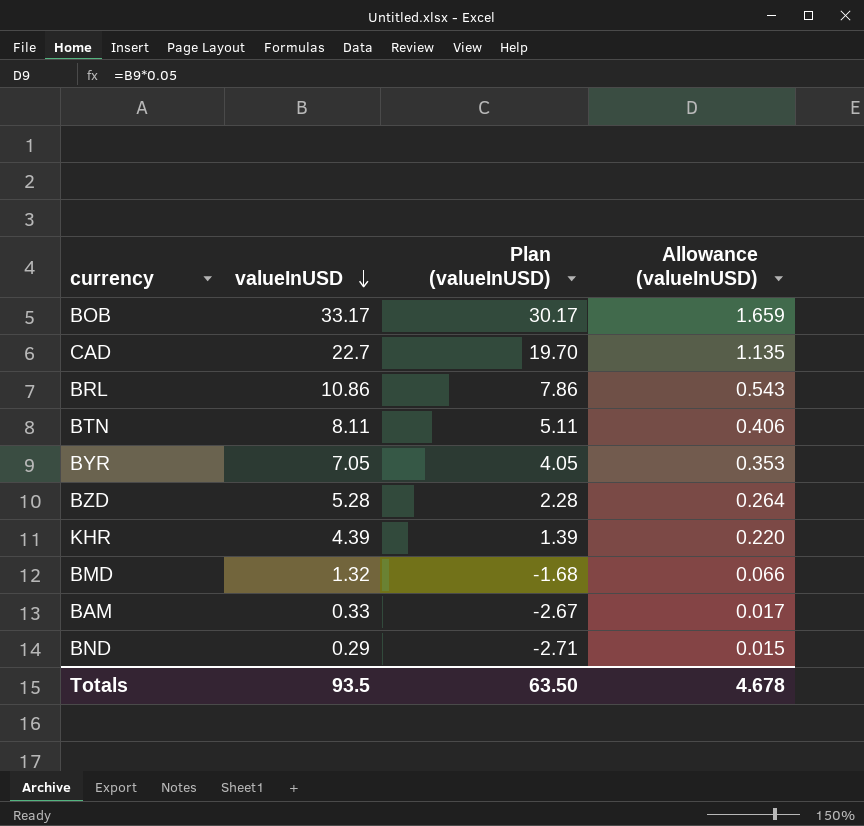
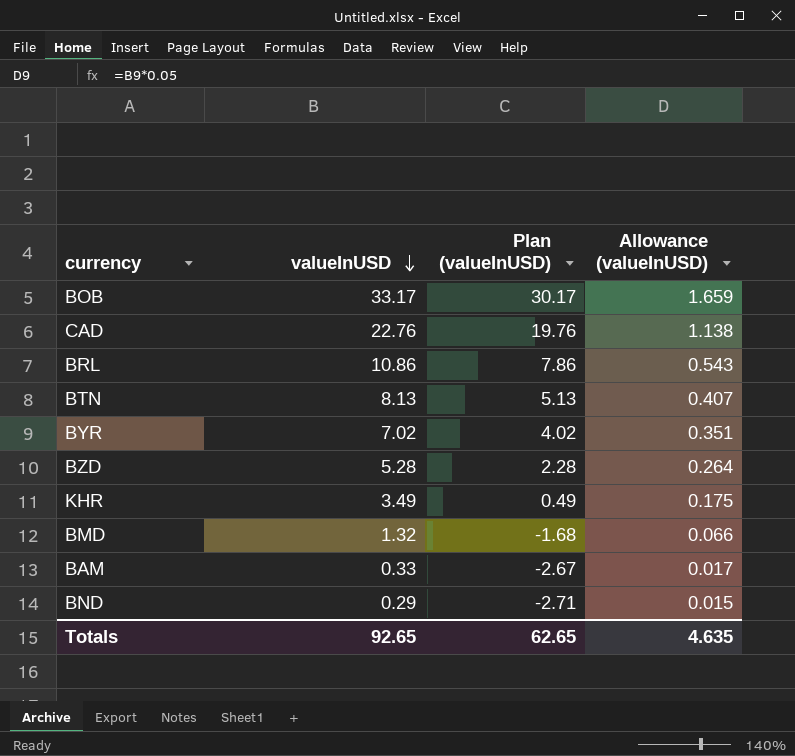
CAD | valueInUSD: 22.7 -> 22.76
CAD | Plan (valueInUSD): 19.70 -> 19.76
CAD | Allowance (valueInUSD): 1.135 -> 1.138
BTN | valueInUSD: 8.11 -> 8.13
BTN | Plan (valueInUSD): 5.11 -> 5.13
BTN | Allowance (valueInUSD): 0.406 -> 0.407
BYR | valueInUSD: 7.05 -> 7.02
BYR | Plan (valueInUSD): 4.05 -> 4.02
BYR | Allowance (valueInUSD): 0.353 -> 0.351
KHR | valueInUSD: 4.39 -> 3.49
KHR | Plan (valueInUSD): 1.39 -> 0.49
KHR | Allowance (valueInUSD): 0.220 -> 0.175
Totals | valueInUSD: 93.5 -> 92.65
Totals | Plan (valueInUSD): 63.50 -> 62.65
Totals | Allowance (valueInUSD): 4.678 -> 4.635

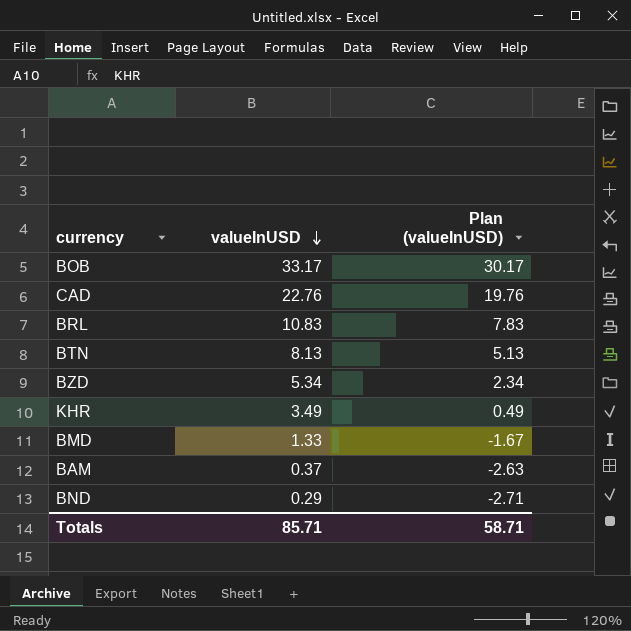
column Allowance (valueInUSD) | formula: [valueInUSD] * 0.05 -> none
row BYR: 7.02 | 4.02 | 0.351 -> none
BRL | valueInUSD: 10.86 -> 10.83
BRL | Plan (valueInUSD): 7.86 -> 7.83
BZD | valueInUSD: 5.28 -> 5.34
BZD | Plan (valueInUSD): 2.28 -> 2.34
BMD | valueInUSD: 1.32 -> 1.33
BMD | Plan (valueInUSD): -1.68 -> -1.67
BAM | valueInUSD: 0.33 -> 0.37
BAM | Plan (valueInUSD): -2.67 -> -2.63
Totals | valueInUSD: 92.65 -> 85.71
Totals | Plan (valueInUSD): 62.65 -> 58.71

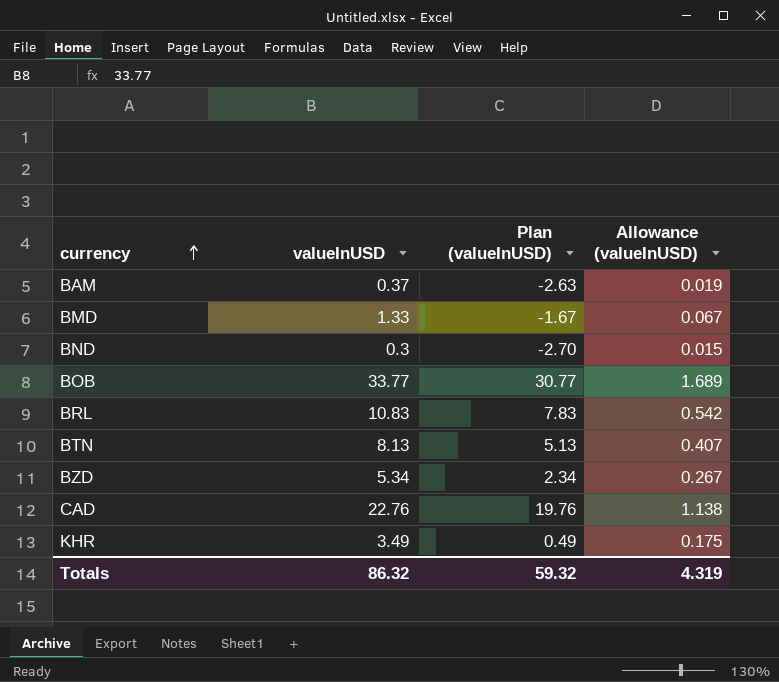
row order: valueInUSD descending -> currency ascending
column Allowance (valueInUSD) | formula: none -> [valueInUSD] * 0.05
BND | valueInUSD: 0.29 -> 0.3
BND | Plan (valueInUSD): -2.71 -> -2.70
BOB | valueInUSD: 33.17 -> 33.77
BOB | Plan (valueInUSD): 30.17 -> 30.77
Totals | valueInUSD: 85.71 -> 86.32
Totals | Plan (valueInUSD): 58.71 -> 59.32

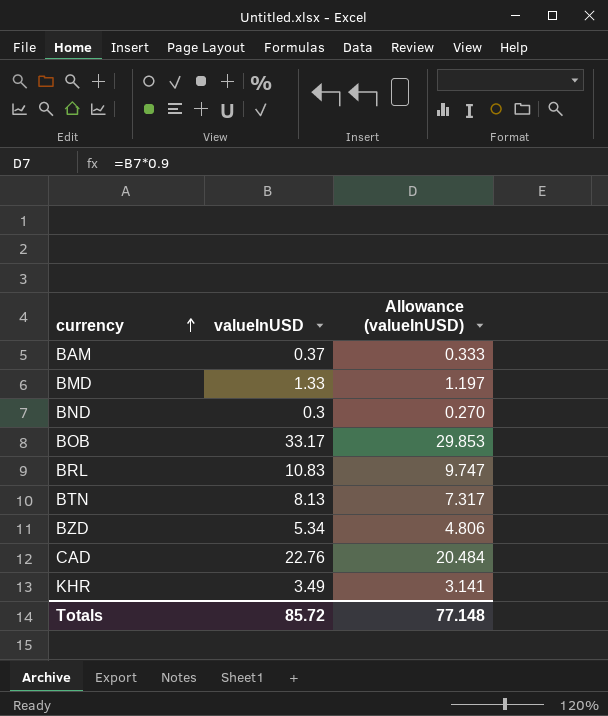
column Plan (valueInUSD) | formula: [valueInUSD] - 3 -> none
column Allowance (valueInUSD) | formula: [valueInUSD] * 0.05 -> [valueInUSD] * 0.9
BOB | valueInUSD: 33.77 -> 33.17
Totals | valueInUSD: 86.32 -> 85.72
Totals | Allowance (valueInUSD): 4.319 -> 77.148

